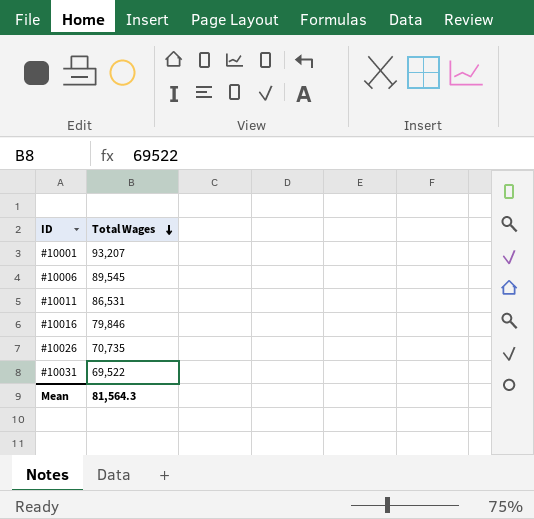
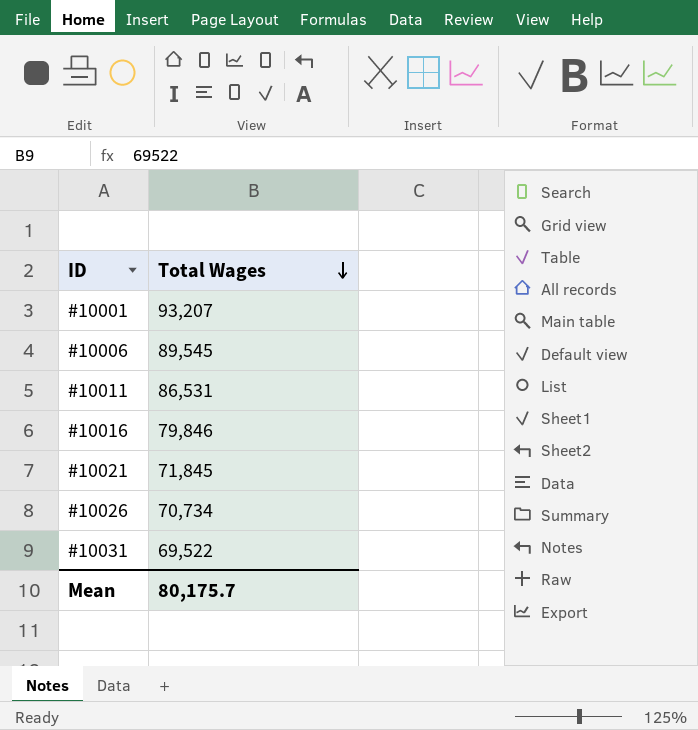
row #10021: none -> 71,845
#10026 | Total Wages: 70,735 -> 70,734
Mean | Total Wages: 81,564.3 -> 80,175.7

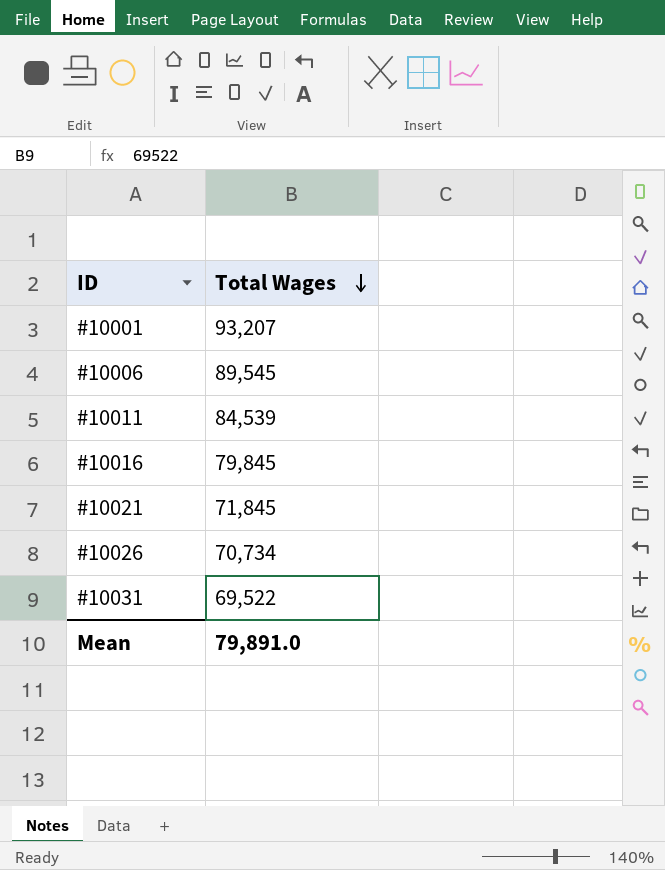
#10011 | Total Wages: 86,531 -> 84,539
#10016 | Total Wages: 79,846 -> 79,845
Mean | Total Wages: 80,175.7 -> 79,891.0

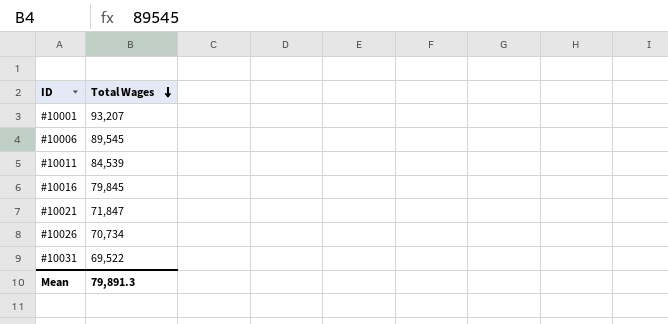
#10021 | Total Wages: 71,845 -> 71,847
Mean | Total Wages: 79,891.0 -> 79,891.3

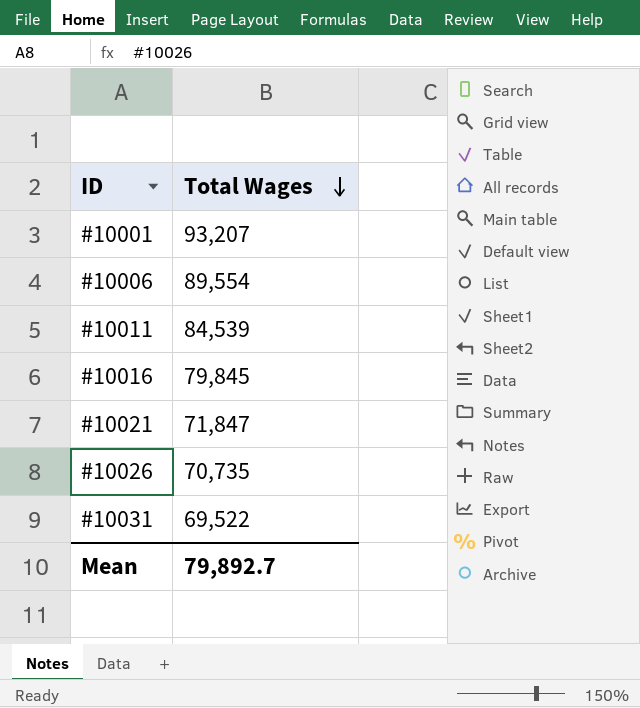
#10006 | Total Wages: 89,545 -> 89,554
#10026 | Total Wages: 70,734 -> 70,735
Mean | Total Wages: 79,891.3 -> 79,892.7

